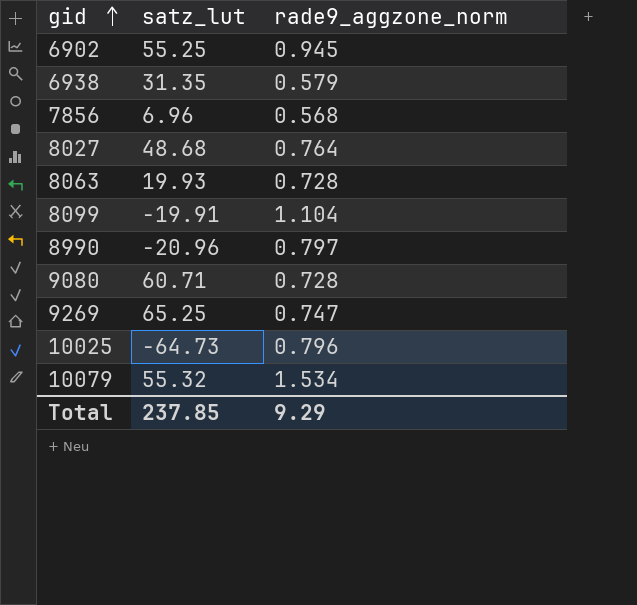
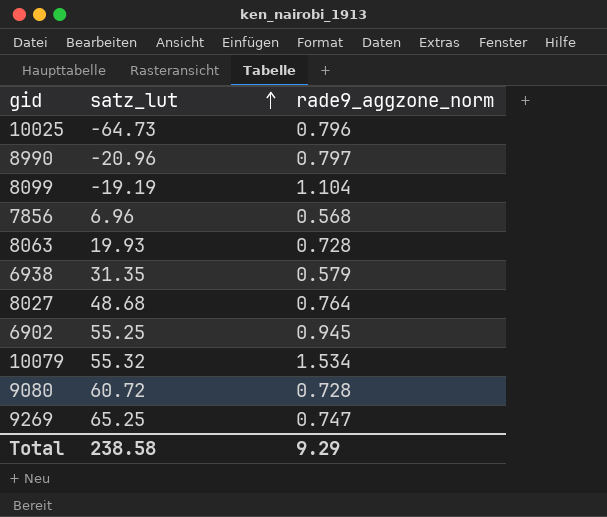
row order: gid ascending -> satz_lut ascending
8099 | satz_lut: -19.91 -> -19.19
9080 | satz_lut: 60.71 -> 60.72
Total | satz_lut: 237.85 -> 238.58

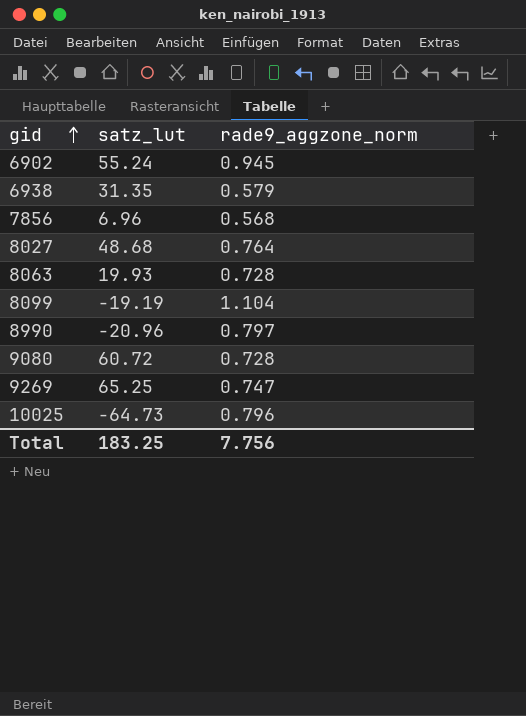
row order: satz_lut ascending -> gid ascending
row 10079: 55.32 | 1.534 -> none
6902 | satz_lut: 55.25 -> 55.24
Total | satz_lut: 238.58 -> 183.25
Total | rade9_aggzone_norm: 9.29 -> 7.756

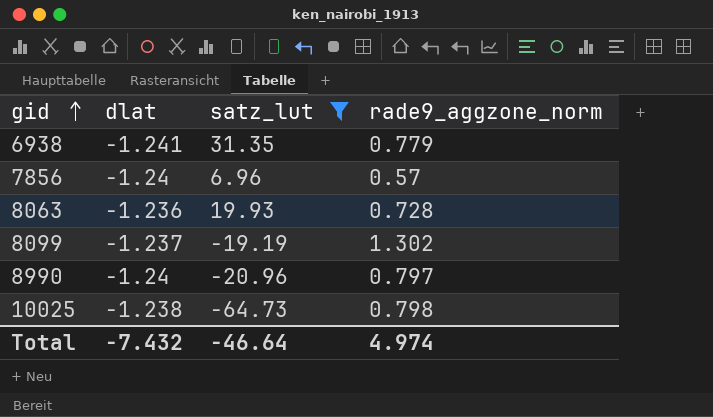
filter: none -> satz_lut <= 31.35
column dlat | position: none -> 2
6938 | rade9_aggzone_norm: 0.579 -> 0.779
7856 | rade9_aggzone_norm: 0.568 -> 0.57
8099 | rade9_aggzone_norm: 1.104 -> 1.302
10025 | rade9_aggzone_norm: 0.796 -> 0.798
Total | satz_lut: 183.25 -> -46.64
Total | rade9_aggzone_norm: 7.756 -> 4.974

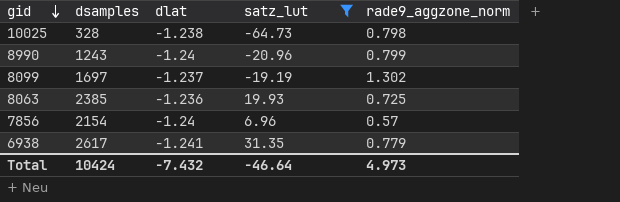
row order: gid ascending -> gid descending
column dsamples | position: none -> 2
8990 | rade9_aggzone_norm: 0.797 -> 0.799
8063 | rade9_aggzone_norm: 0.728 -> 0.725
Total | rade9_aggzone_norm: 4.974 -> 4.973

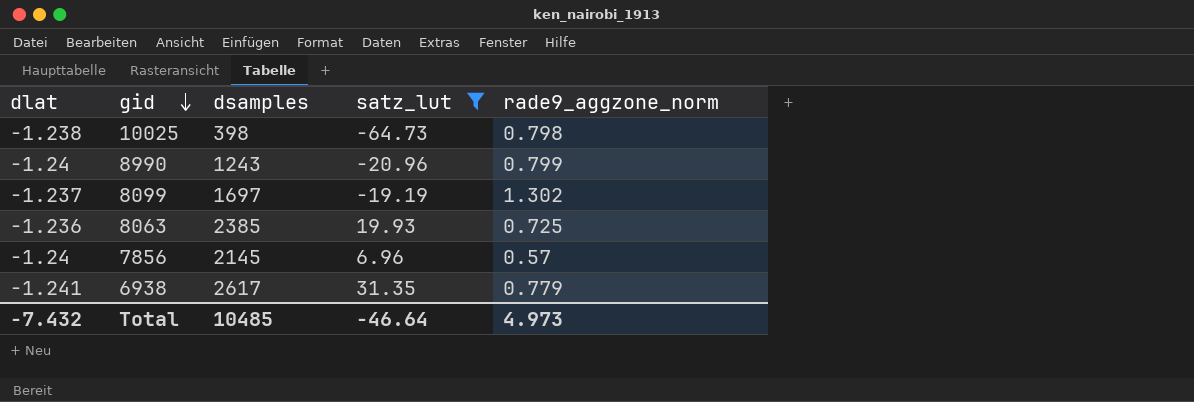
column dlat | position: 3 -> 1
10025 | dsamples: 328 -> 398
7856 | dsamples: 2154 -> 2145
Total | dsamples: 10424 -> 10485

